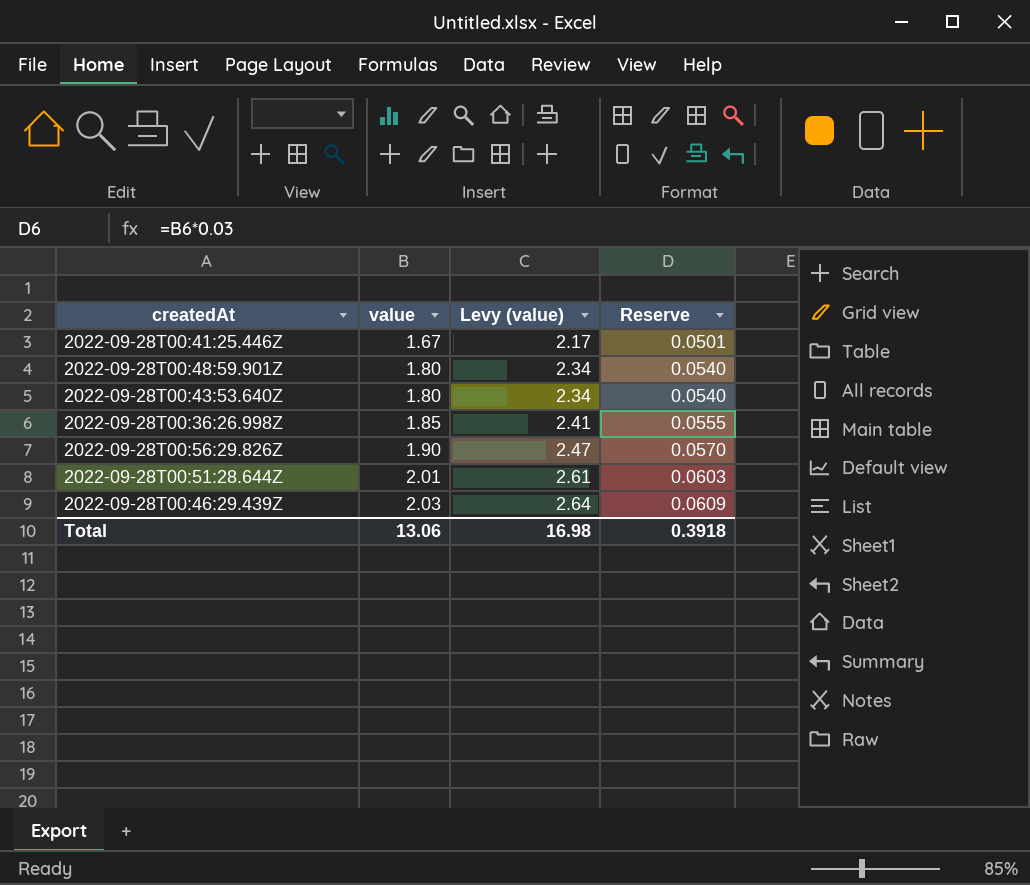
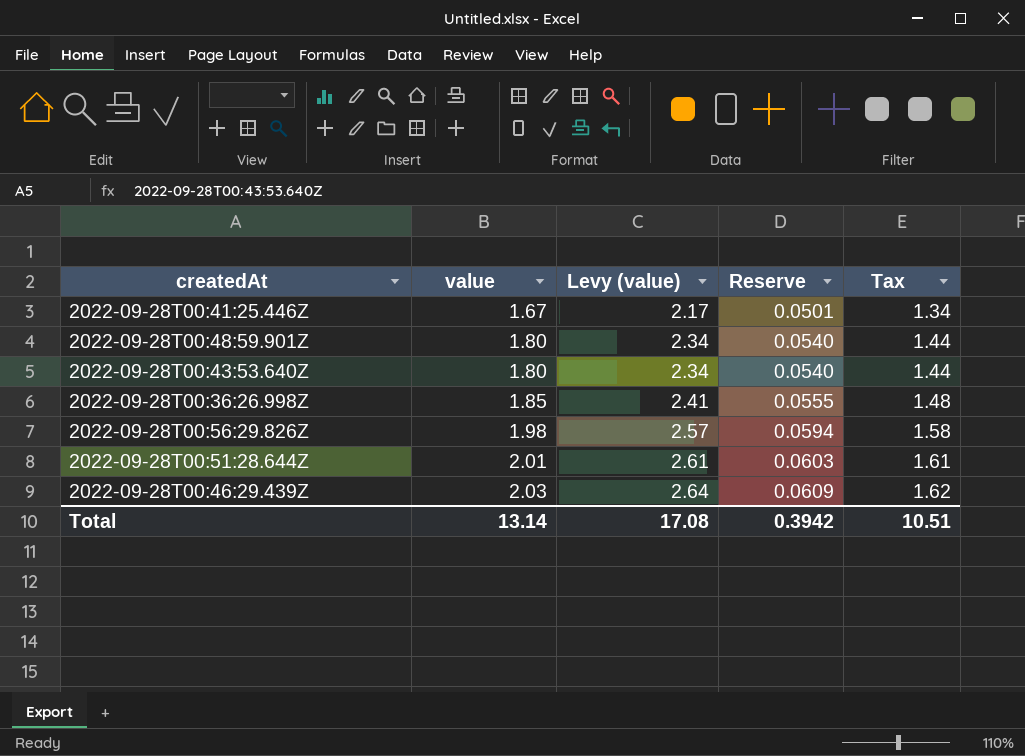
column Tax | formula: none -> [value] * 0.8
2022-09-28T00:56:29.826Z | value: 1.90 -> 1.98
2022-09-28T00:56:29.826Z | Levy (value): 2.47 -> 2.57
2022-09-28T00:56:29.826Z | Reserve: 0.0570 -> 0.0594
Total | value: 13.06 -> 13.14
Total | Levy (value): 16.98 -> 17.08
Total | Reserve: 0.3918 -> 0.3942

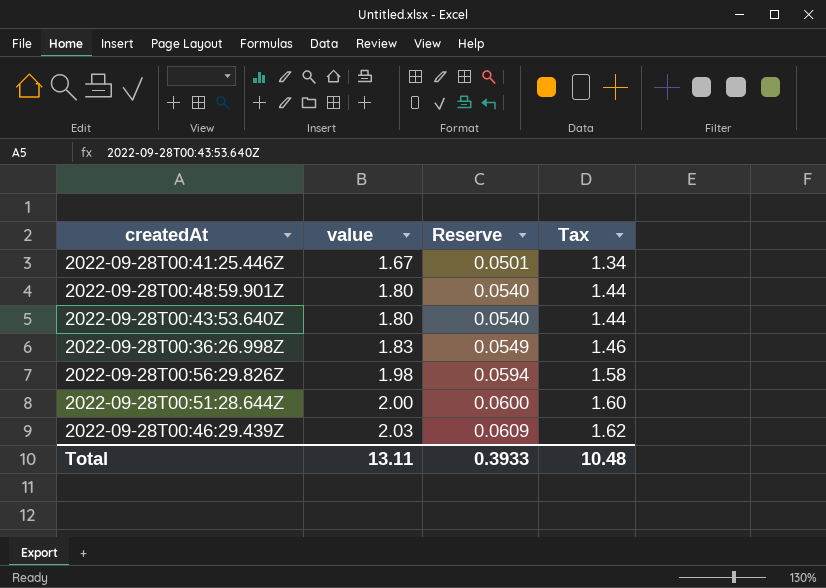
column Levy (value) | formula: [value] * 1.3 -> none
2022-09-28T00:36:26.998Z | value: 1.85 -> 1.83
2022-09-28T00:36:26.998Z | Reserve: 0.0555 -> 0.0549
2022-09-28T00:36:26.998Z | Tax: 1.48 -> 1.46
2022-09-28T00:51:28.644Z | value: 2.01 -> 2.00
2022-09-28T00:51:28.644Z | Reserve: 0.0603 -> 0.0600
2022-09-28T00:51:28.644Z | Tax: 1.61 -> 1.60
Total | value: 13.14 -> 13.11
Total | Reserve: 0.3942 -> 0.3933
Total | Tax: 10.51 -> 10.48

